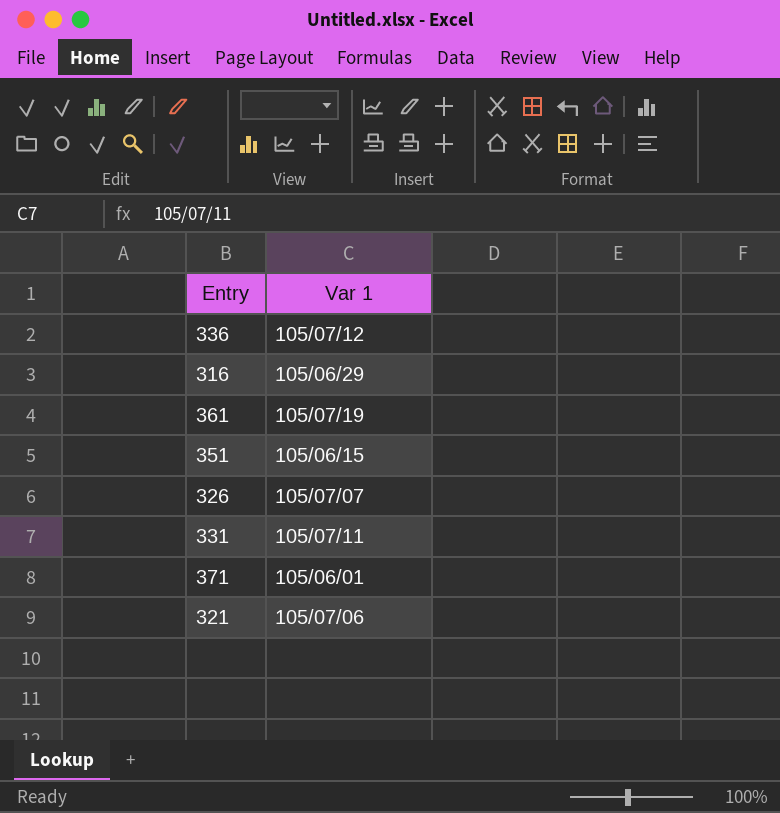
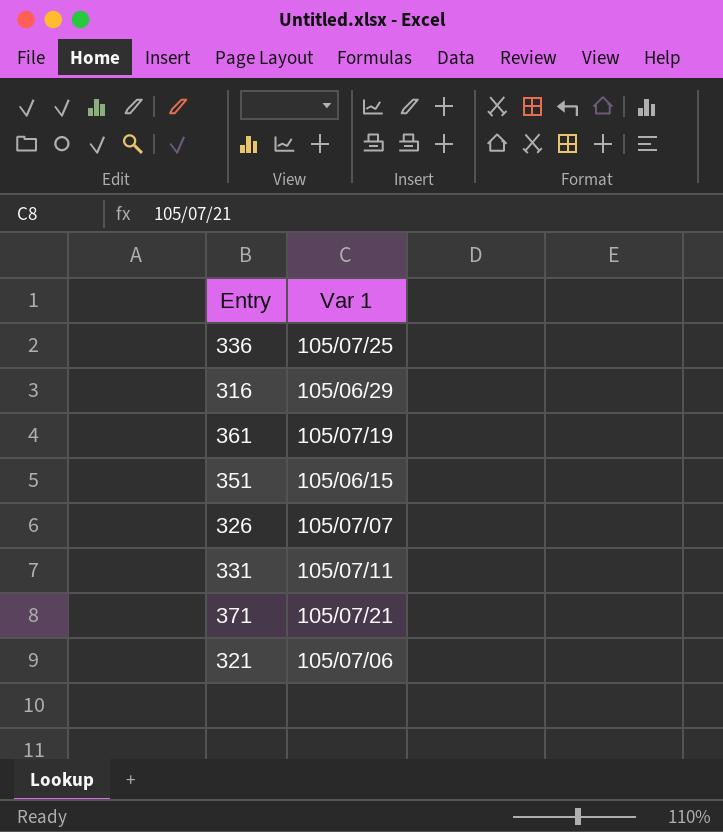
336 | Var 1: 105/07/12 -> 105/07/25
371 | Var 1: 105/06/01 -> 105/07/21

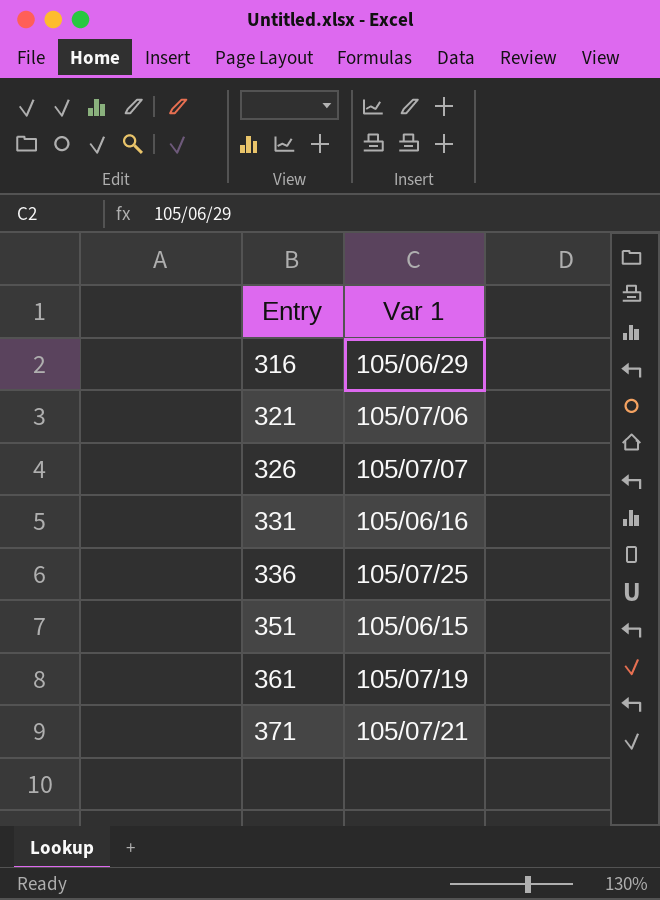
row order: none -> Entry ascending
331 | Var 1: 105/07/11 -> 105/06/16

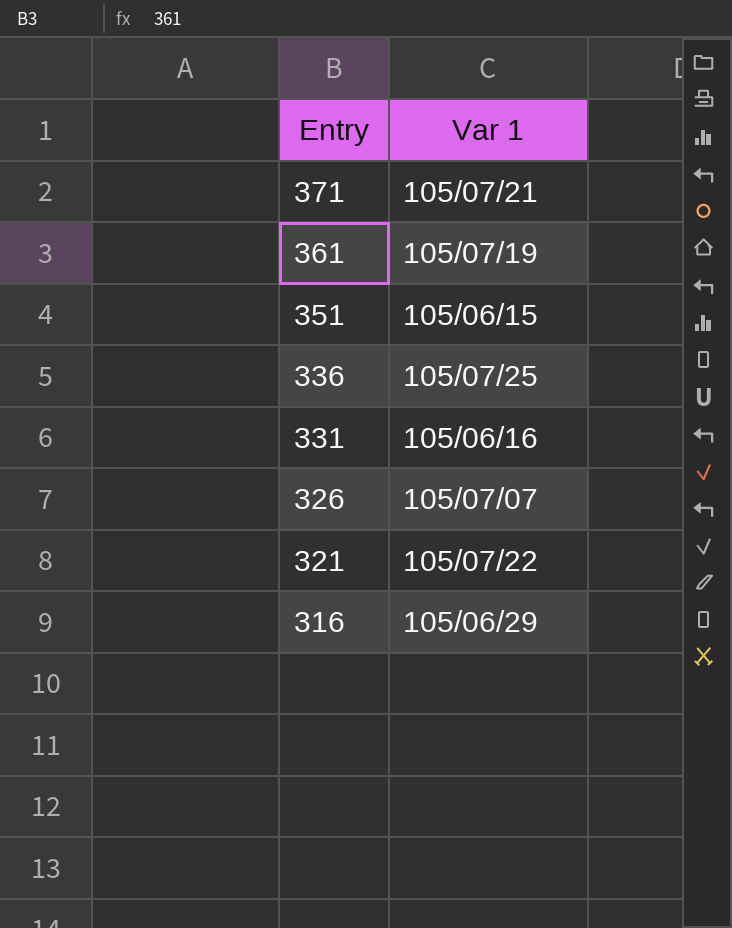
row order: Entry ascending -> Entry descending
321 | Var 1: 105/07/06 -> 105/07/22

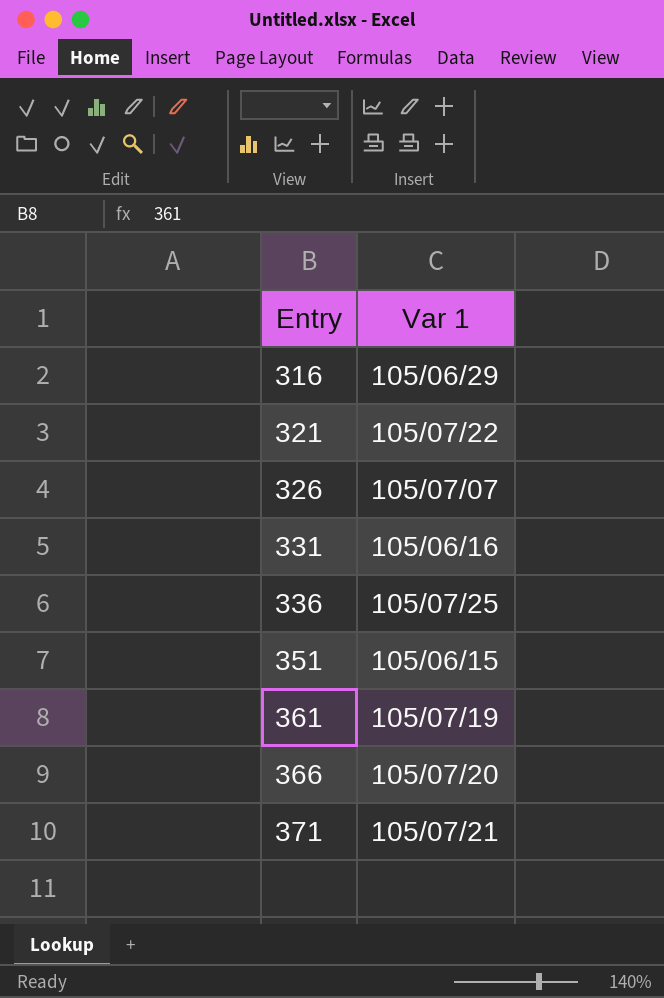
row order: Entry descending -> Entry ascending
row 366: none -> 105/07/20

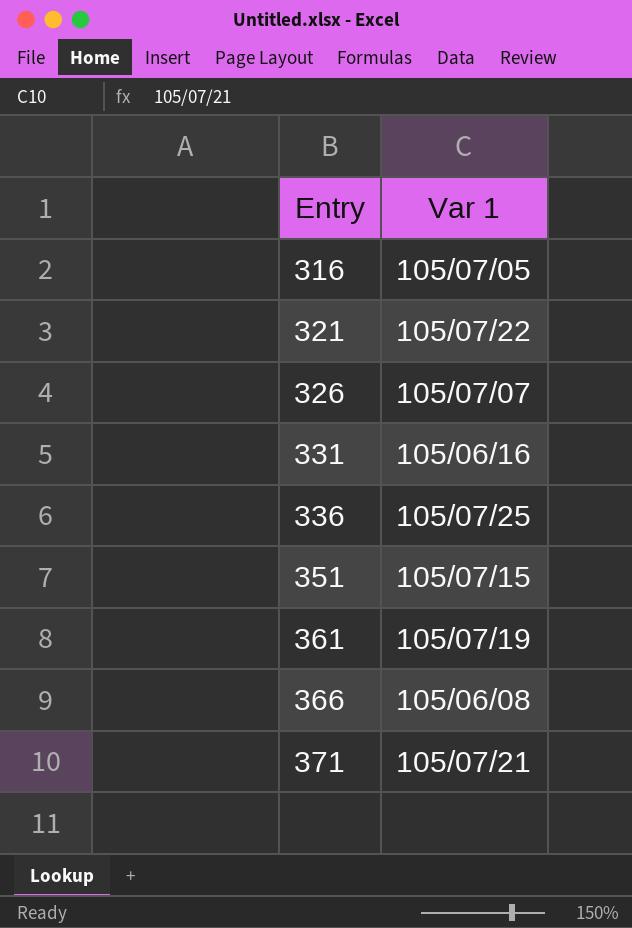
316 | Var 1: 105/06/29 -> 105/07/05
351 | Var 1: 105/06/15 -> 105/07/15
366 | Var 1: 105/07/20 -> 105/06/08

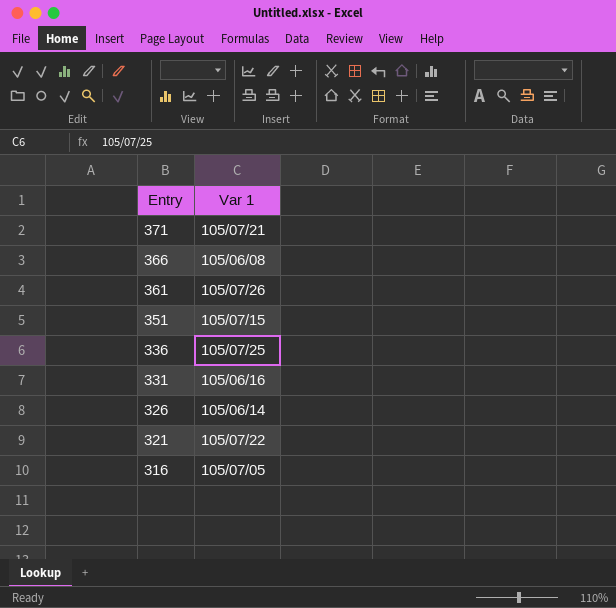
row order: Entry ascending -> Entry descending
361 | Var 1: 105/07/19 -> 105/07/26
326 | Var 1: 105/07/07 -> 105/06/14

